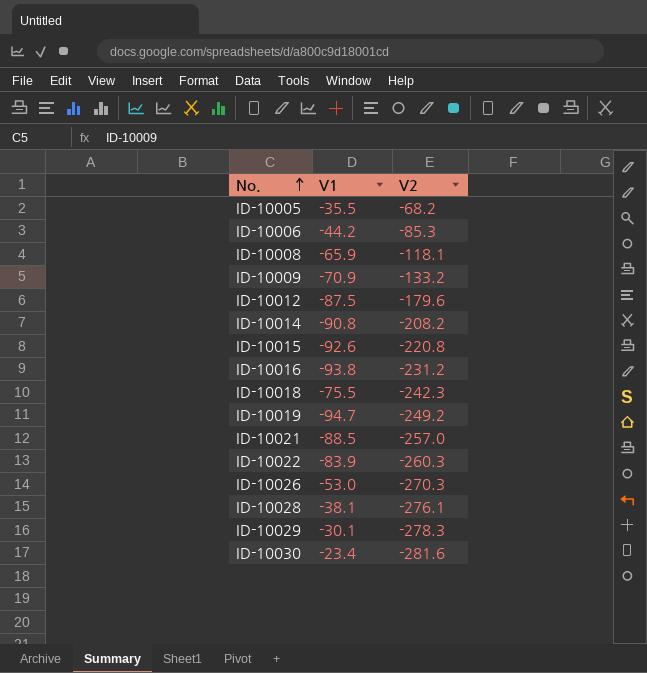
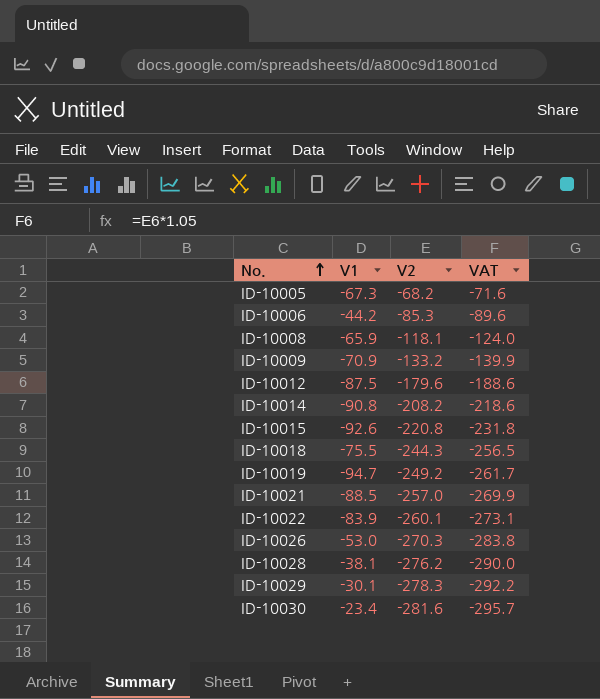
column VAT | formula: none -> [V2] * 1.05
row ID-10016: -93.8 | -231.2 -> none
ID-10005 | V1: -35.5 -> -67.3
ID-10018 | V2: -242.3 -> -244.3
ID-10022 | V2: -260.3 -> -260.1
ID-10028 | V2: -276.1 -> -276.2

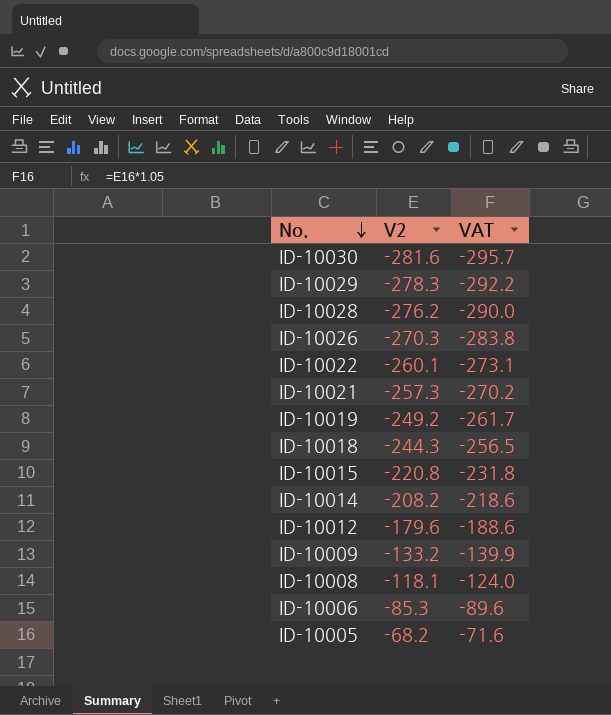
row order: No. ascending -> No. descending
column V1 | position: 2 -> none
ID-10021 | V2: -257.0 -> -257.3
ID-10021 | VAT: -269.9 -> -270.2

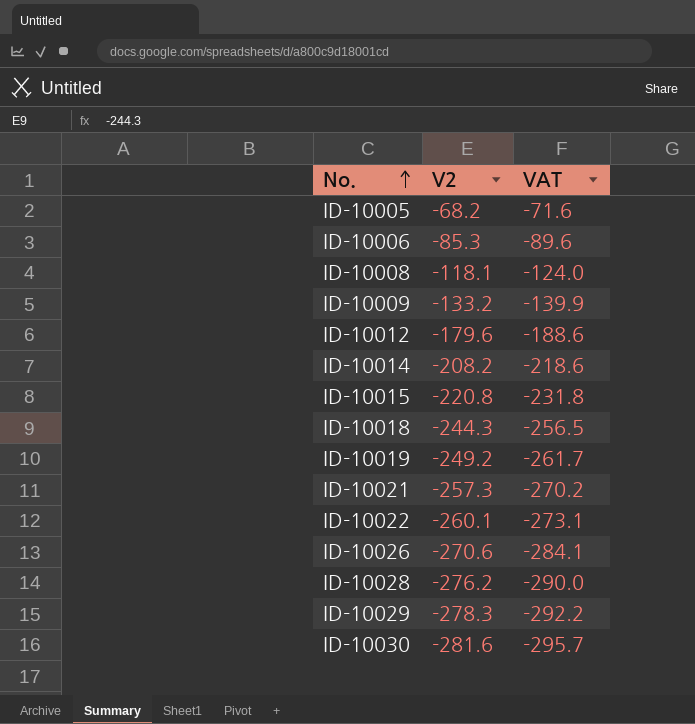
row order: No. descending -> No. ascending
ID-10026 | V2: -270.3 -> -270.6
ID-10026 | VAT: -283.8 -> -284.1

